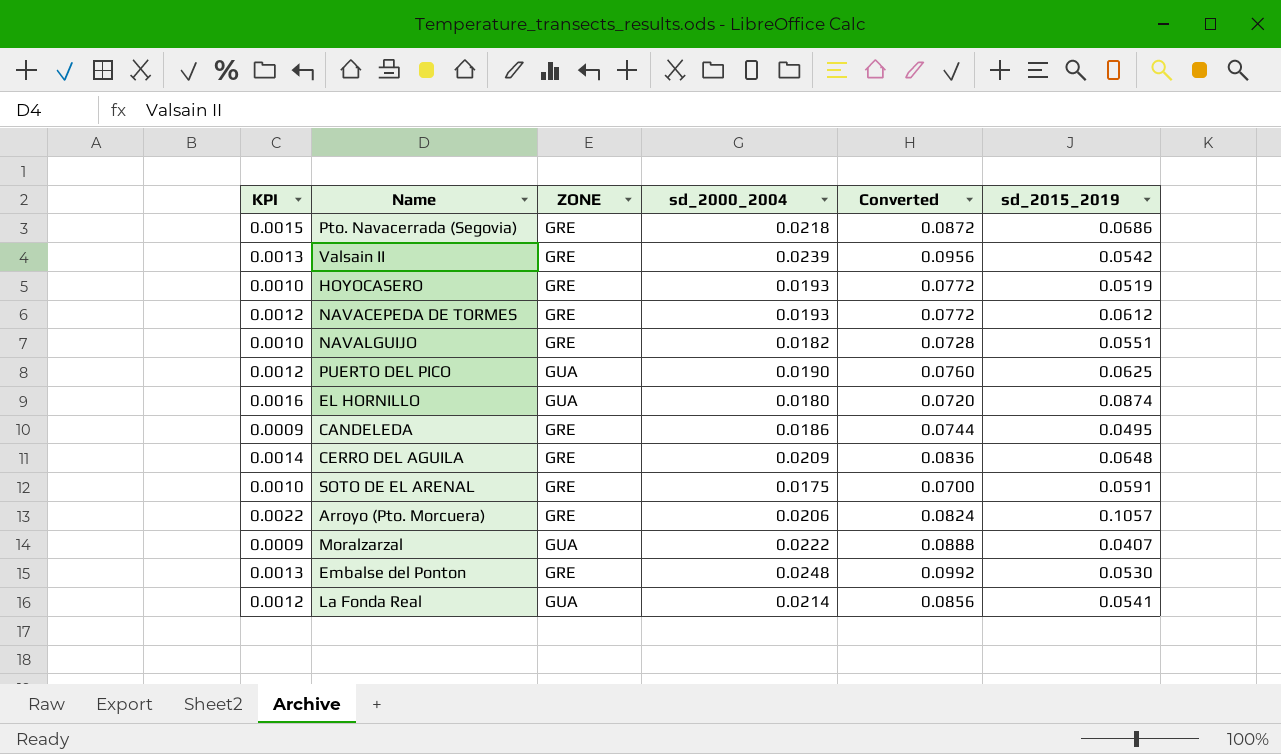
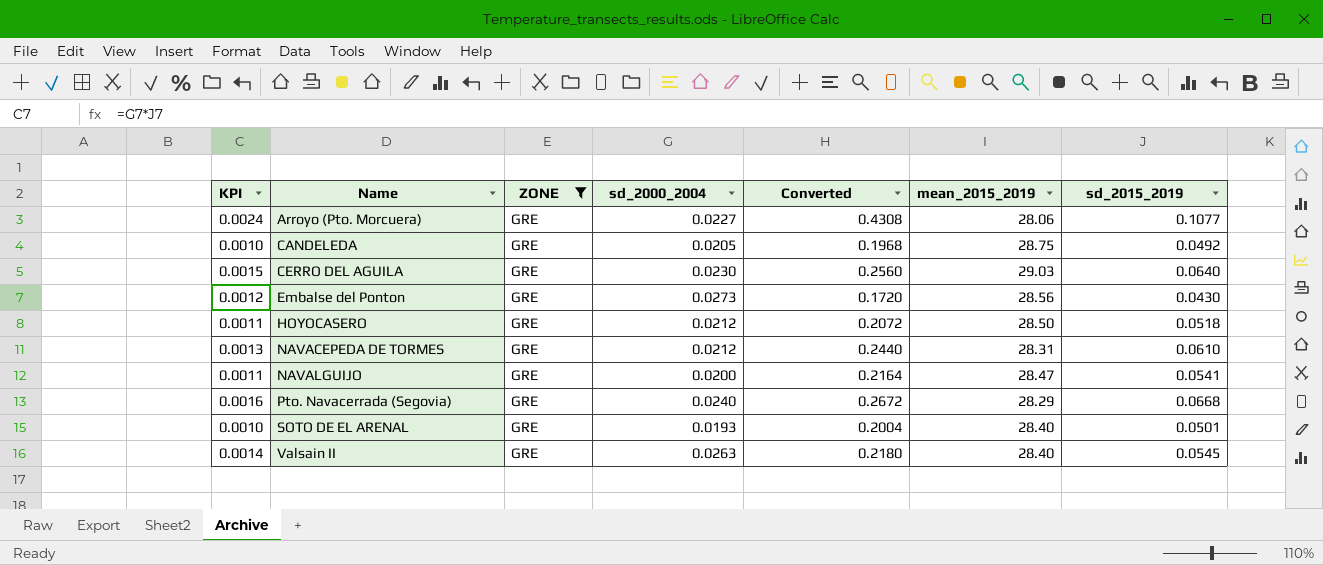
filter: none -> ZONE = GRE
row order: none -> Name ascending
column Converted | formula: [sd_2000_2004] * 4 -> [sd_2015_2019] * 4
column mean_2015_2019 | position: none -> 6
Arroyo (Pto. Morcuera) | KPI: 0.0022 -> 0.0024
Arroyo (Pto. Morcuera) | sd_2000_2004: 0.0206 -> 0.0227
Arroyo (Pto. Morcuera) | sd_2015_2019: 0.1057 -> 0.1077
CANDELEDA | KPI: 0.0009 -> 0.0010
CANDELEDA | sd_2000_2004: 0.0186 -> 0.0205
CANDELEDA | sd_2015_2019: 0.0495 -> 0.0492
CERRO DEL AGUILA | KPI: 0.0014 -> 0.0015
CERRO DEL AGUILA | sd_2000_2004: 0.0209 -> 0.0230
CERRO DEL AGUILA | sd_2015_2019: 0.0648 -> 0.0640
Embalse del Ponton | KPI: 0.0013 -> 0.0012
Embalse del Ponton | sd_2000_2004: 0.0248 -> 0.0273
Embalse del Ponton | sd_2015_2019: 0.0530 -> 0.0430
HOYOCASERO | KPI: 0.0010 -> 0.0011
HOYOCASERO | sd_2000_2004: 0.0193 -> 0.0212
HOYOCASERO | sd_2015_2019: 0.0519 -> 0.0518
NAVACEPEDA DE TORMES | KPI: 0.0012 -> 0.0013
NAVACEPEDA DE TORMES | sd_2000_2004: 0.0193 -> 0.0212
NAVACEPEDA DE TORMES | sd_2015_2019: 0.0612 -> 0.0610
NAVALGUIJO | KPI: 0.0010 -> 0.0011
NAVALGUIJO | sd_2000_2004: 0.0182 -> 0.0200
NAVALGUIJO | sd_2015_2019: 0.0551 -> 0.0541
Pto. Navacerrada (Segovia) | KPI: 0.0015 -> 0.0016
Pto. Navacerrada (Segovia) | sd_2000_2004: 0.0218 -> 0.0240
Pto. Navacerrada (Segovia) | sd_2015_2019: 0.0686 -> 0.0668
SOTO DE EL ARENAL | sd_2000_2004: 0.0175 -> 0.0193
SOTO DE EL ARENAL | sd_2015_2019: 0.0591 -> 0.0501
Valsain II | KPI: 0.0013 -> 0.0014
Valsain II | sd_2000_2004: 0.0239 -> 0.0263
Valsain II | sd_2015_2019: 0.0542 -> 0.0545

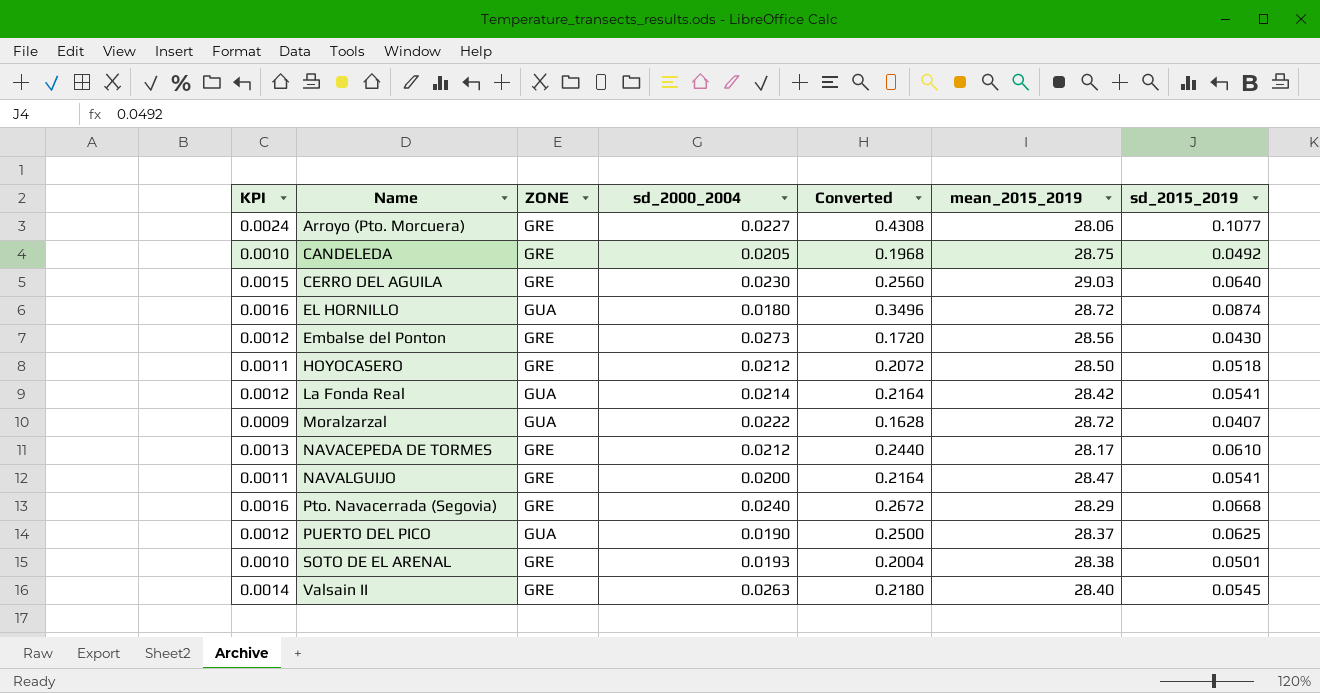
filter: ZONE = GRE -> none
NAVACEPEDA DE TORMES | mean_2015_2019: 28.31 -> 28.17
SOTO DE EL ARENAL | mean_2015_2019: 28.40 -> 28.38

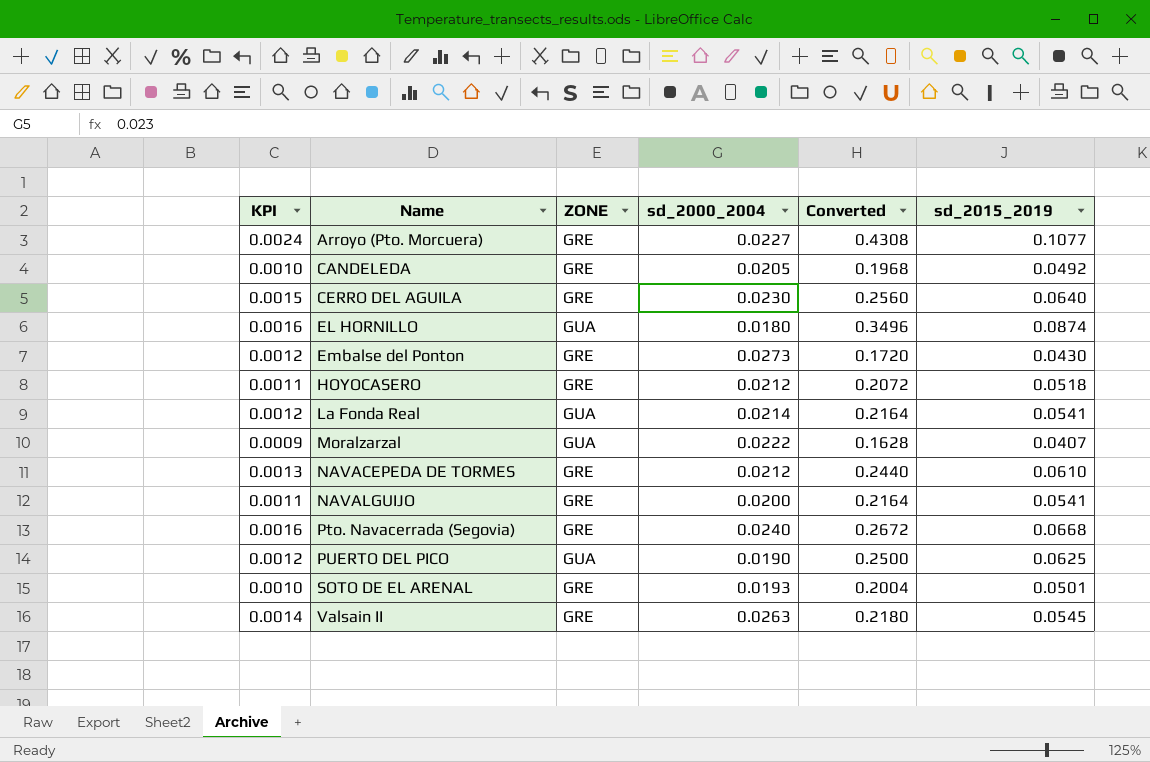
column mean_2015_2019 | position: 6 -> none

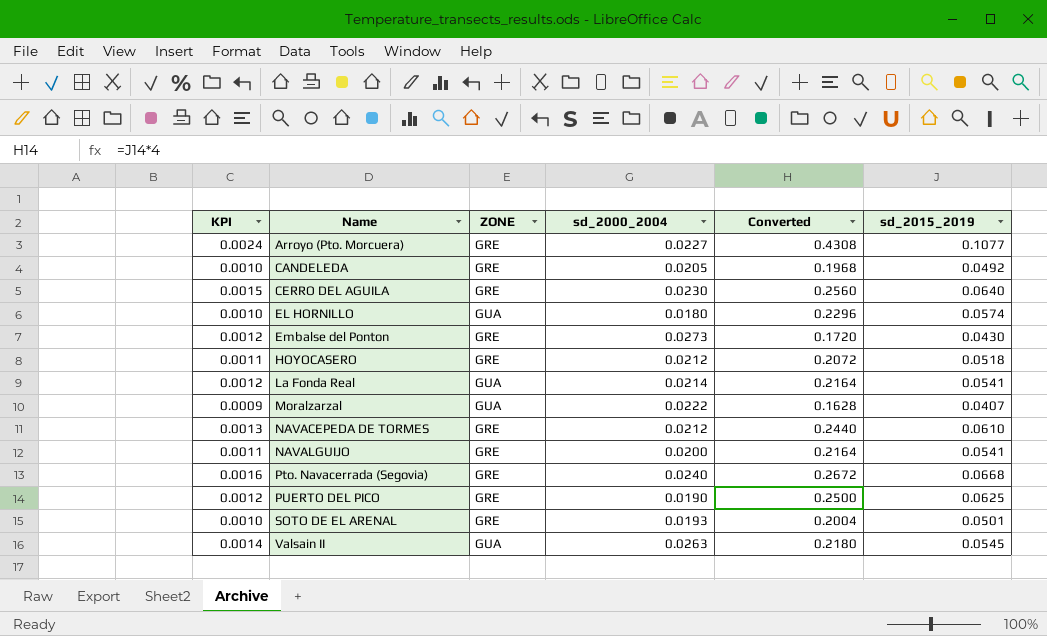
EL HORNILLO | KPI: 0.0016 -> 0.0010
EL HORNILLO | Converted: 0.3496 -> 0.2296
EL HORNILLO | sd_2015_2019: 0.0874 -> 0.0574
PUERTO DEL PICO | ZONE: GUA -> GRE
Valsain II | ZONE: GRE -> GUA

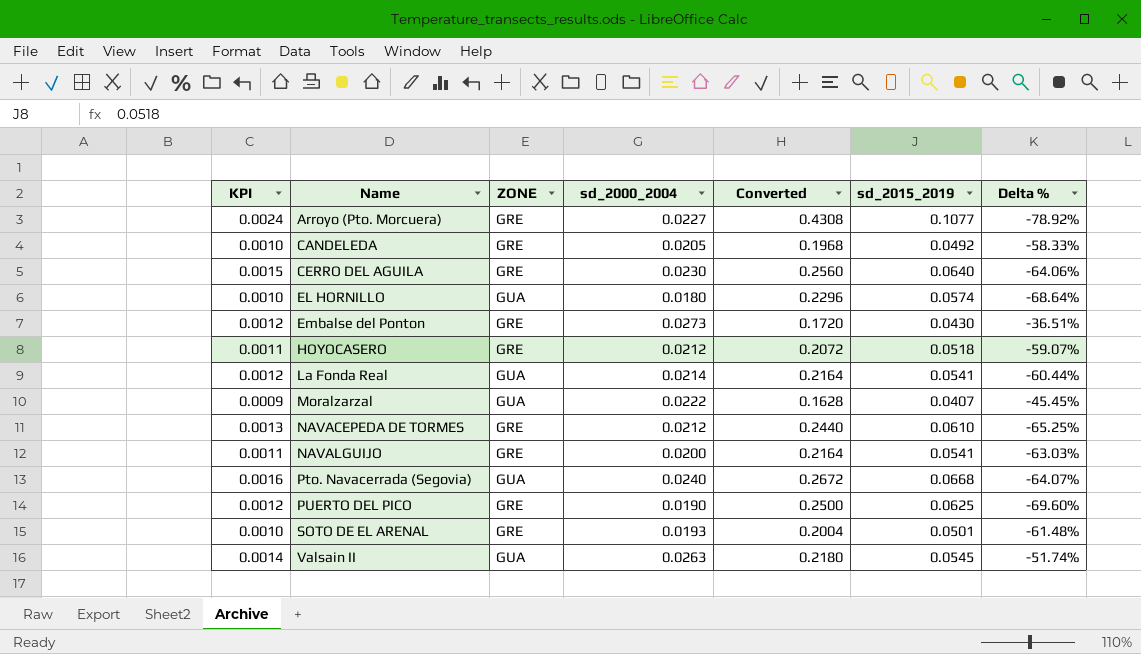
column Delta % | formula: none -> ([sd_2000_2004] - [sd_2015_2019]) / [sd_2015_2019]
Pto. Navacerrada (Segovia) | ZONE: GRE -> GUA

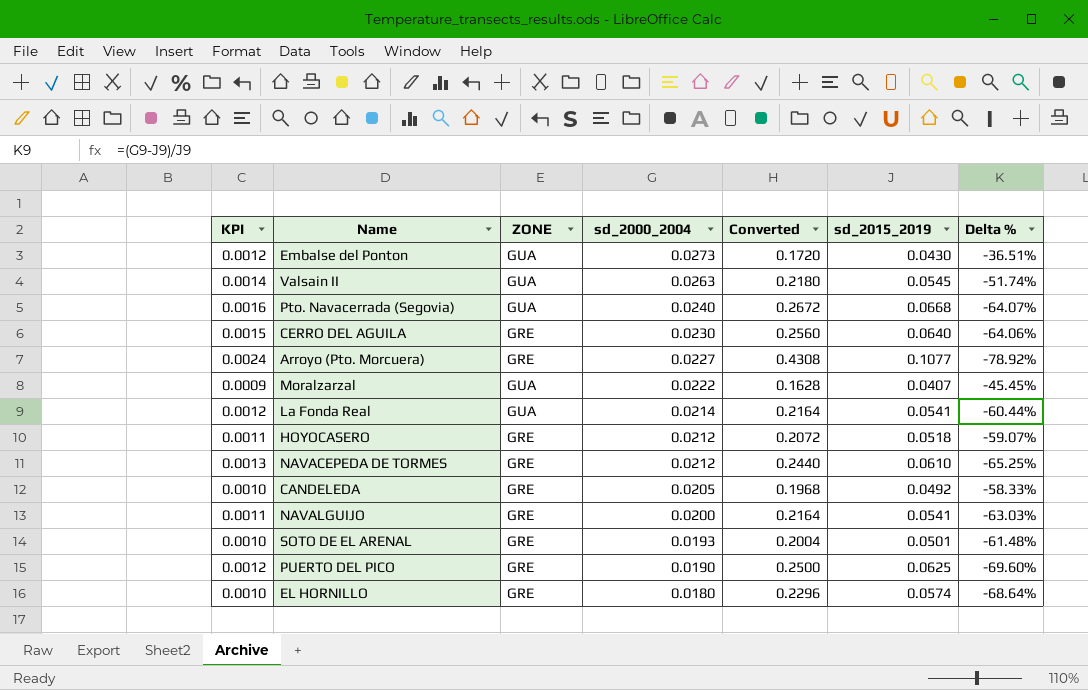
row order: Name ascending -> sd_2000_2004 descending
Embalse del Ponton | ZONE: GRE -> GUA
EL HORNILLO | ZONE: GUA -> GRE

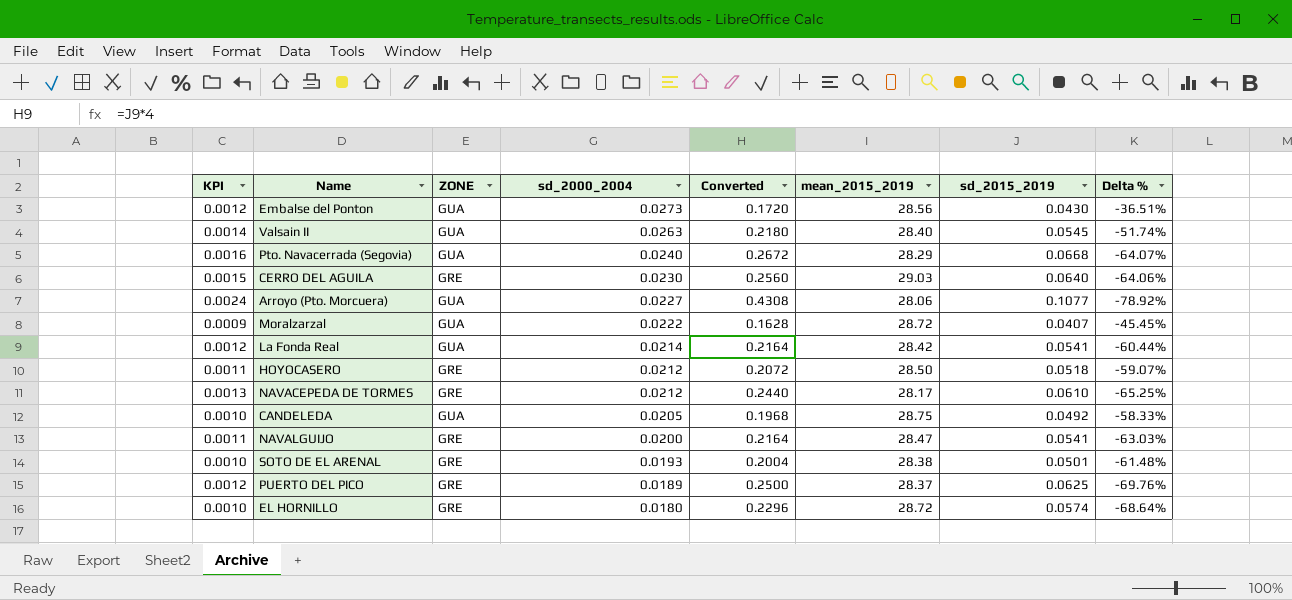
column mean_2015_2019 | position: none -> 6
Arroyo (Pto. Morcuera) | ZONE: GRE -> GUA
CANDELEDA | ZONE: GRE -> GUA
PUERTO DEL PICO | sd_2000_2004: 0.0190 -> 0.0189
PUERTO DEL PICO | Delta %: -69.60% -> -69.76%

